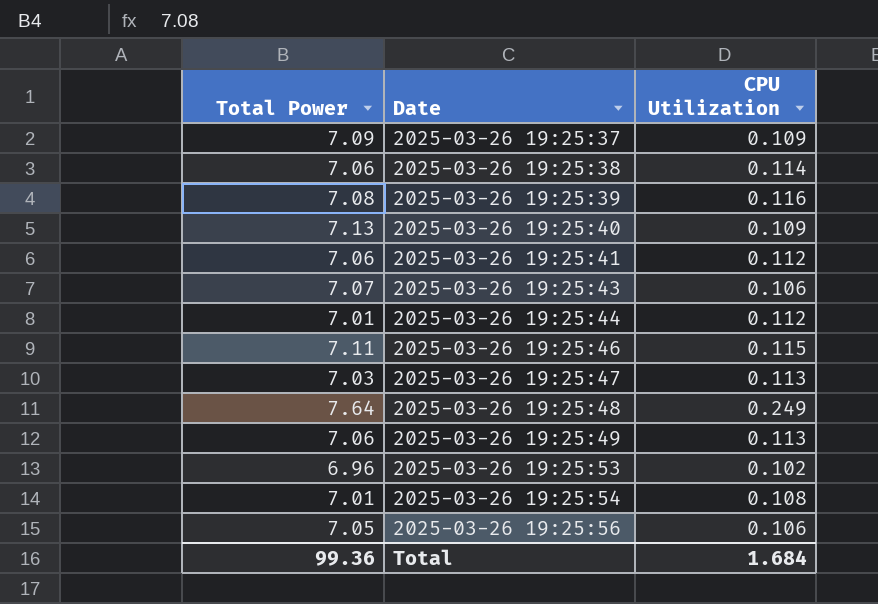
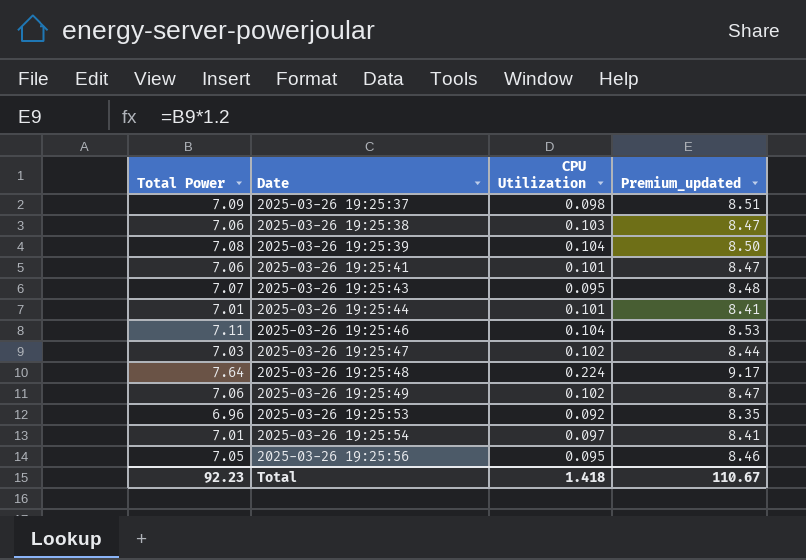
column Premium_updated | formula: none -> [Total Power] * 1.2
row 2025-03-26 19:25:40: 7.13 | 0.109 -> none
2025-03-26 19:25:37 | CPU Utilization: 0.109 -> 0.098
2025-03-26 19:25:38 | CPU Utilization: 0.114 -> 0.103
2025-03-26 19:25:39 | CPU Utilization: 0.116 -> 0.104
2025-03-26 19:25:41 | CPU Utilization: 0.112 -> 0.101
2025-03-26 19:25:43 | CPU Utilization: 0.106 -> 0.095
2025-03-26 19:25:44 | CPU Utilization: 0.112 -> 0.101
2025-03-26 19:25:46 | CPU Utilization: 0.115 -> 0.104
2025-03-26 19:25:47 | CPU Utilization: 0.113 -> 0.102
2025-03-26 19:25:48 | CPU Utilization: 0.249 -> 0.224
2025-03-26 19:25:49 | CPU Utilization: 0.113 -> 0.102
2025-03-26 19:25:53 | CPU Utilization: 0.102 -> 0.092
2025-03-26 19:25:54 | CPU Utilization: 0.108 -> 0.097
2025-03-26 19:25:56 | CPU Utilization: 0.106 -> 0.095
Total | Total Power: 99.36 -> 92.23
Total | CPU Utilization: 1.684 -> 1.418

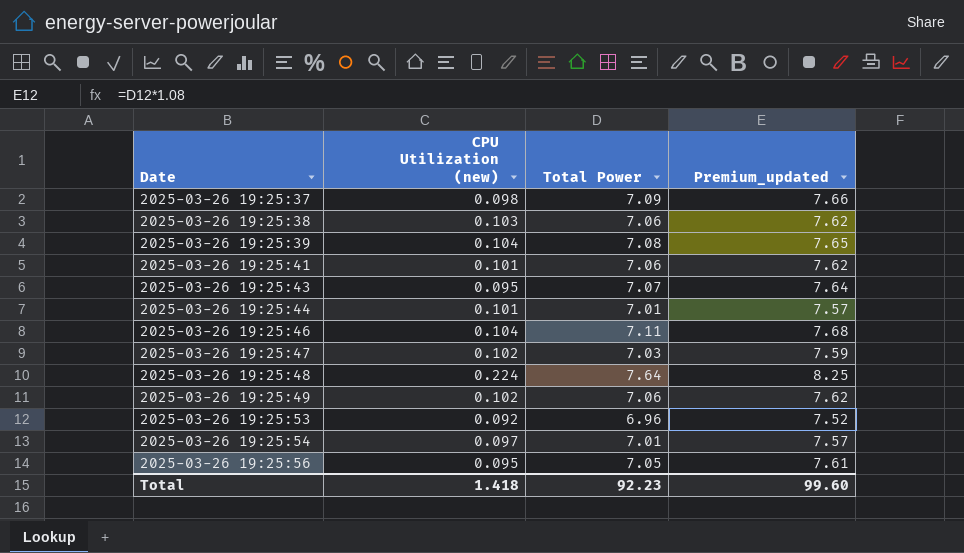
column name: CPU Utilization -> CPU Utilization (new)
column Total Power | position: 1 -> 3
column Premium_updated | formula: [Total Power] * 1.2 -> [Total Power] * 1.08
Total | Premium_updated: 110.67 -> 99.60

